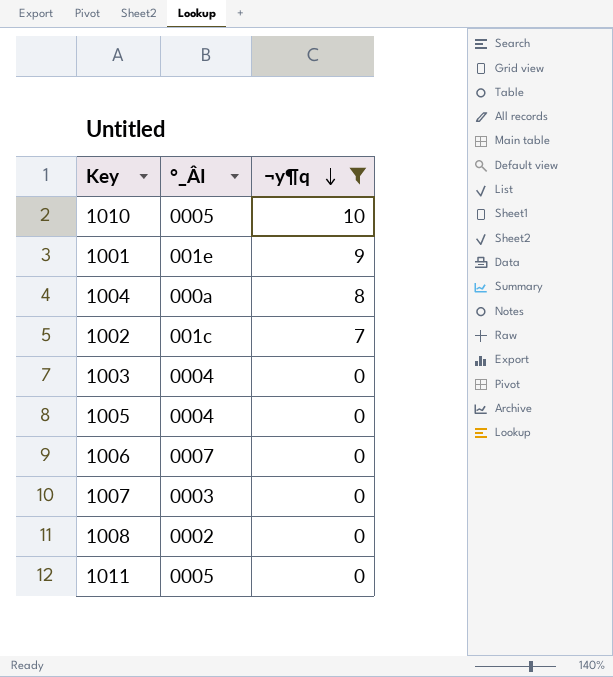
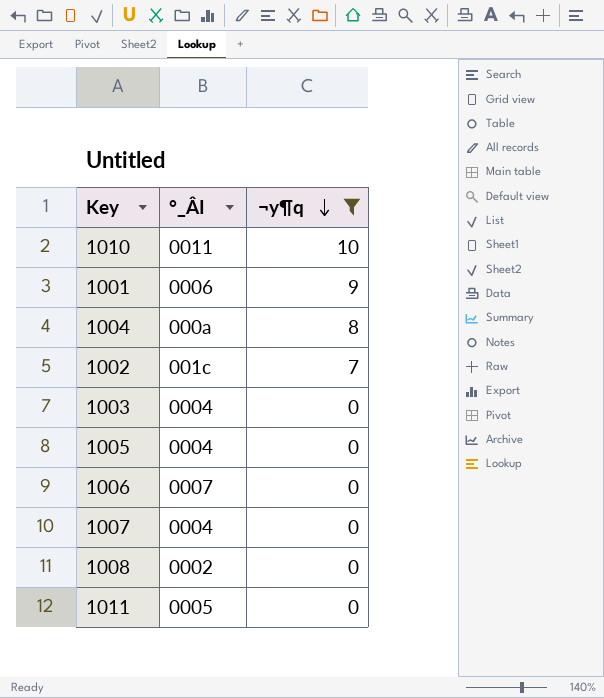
1010 | °_ÂI: 0005 -> 0011
1001 | °_ÂI: 001e -> 0006
1007 | °_ÂI: 0003 -> 0004

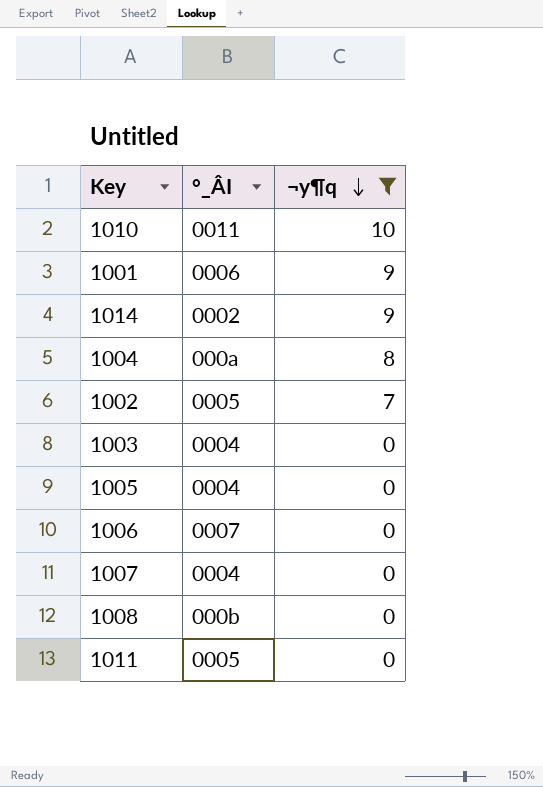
row 1014: none -> 0002 | 9
1002 | °_ÂI: 001c -> 0005
1008 | °_ÂI: 0002 -> 000b

